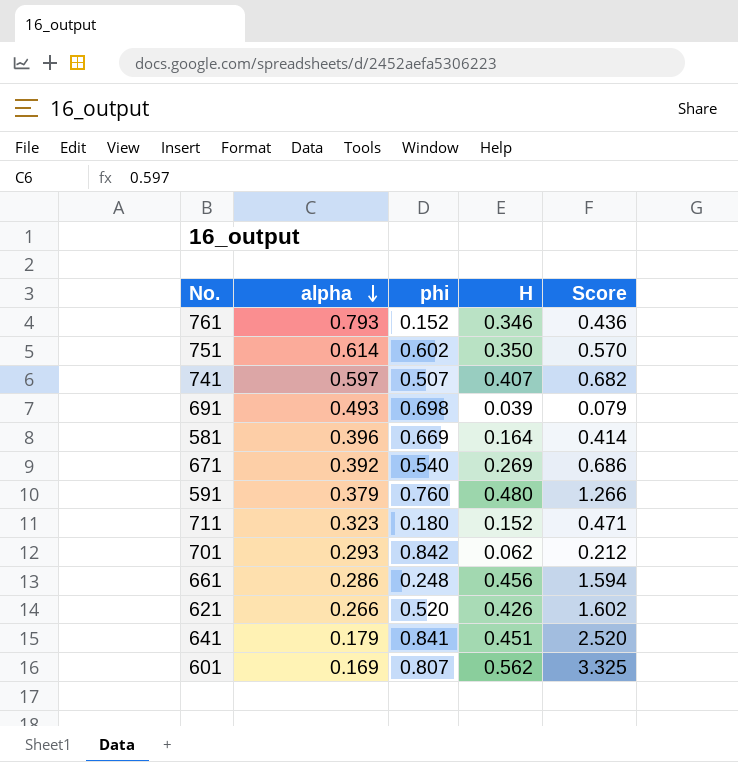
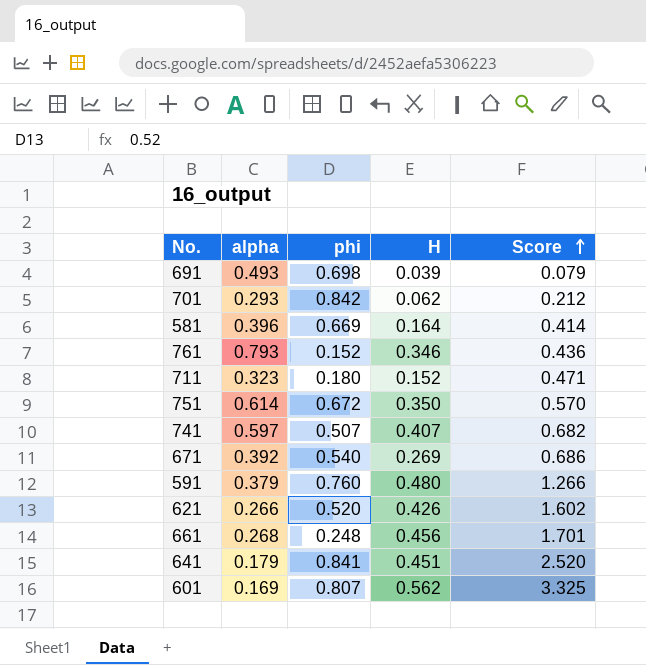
row order: alpha descending -> Score ascending
751 | phi: 0.602 -> 0.672
661 | alpha: 0.286 -> 0.268
661 | Score: 1.594 -> 1.701

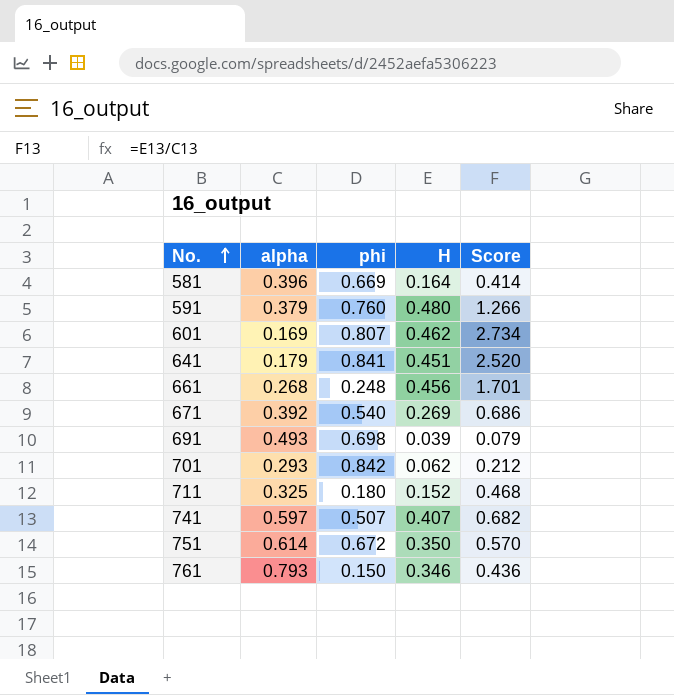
row order: Score ascending -> No. ascending
row 621: 0.266 | 0.520 | 0.426 | 1.602 -> none
601 | H: 0.562 -> 0.462
601 | Score: 3.325 -> 2.734
711 | alpha: 0.323 -> 0.325
711 | Score: 0.471 -> 0.468
761 | phi: 0.152 -> 0.150

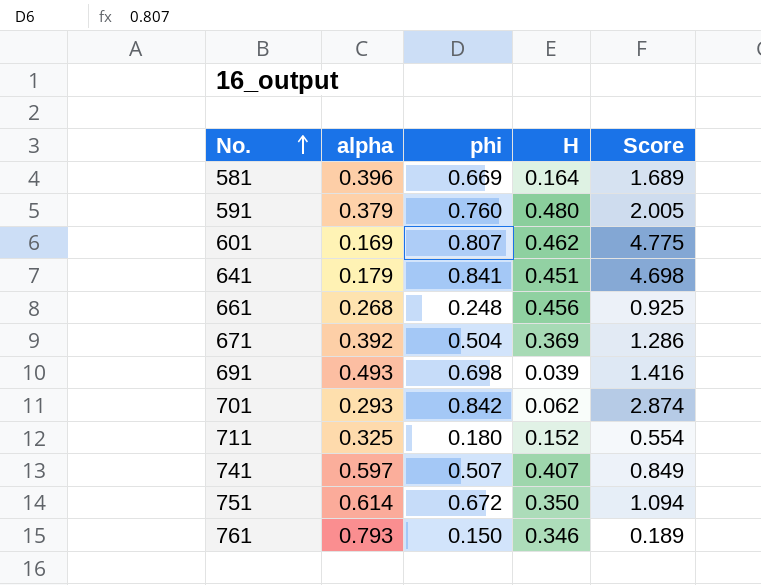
column Score | formula: [H] / [alpha] -> [phi] / [alpha]
671 | phi: 0.540 -> 0.504
671 | H: 0.269 -> 0.369

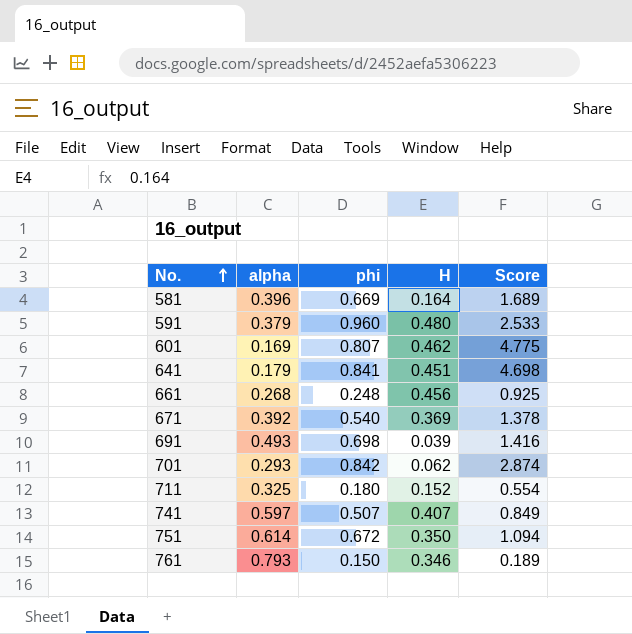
591 | phi: 0.760 -> 0.960
591 | Score: 2.005 -> 2.533
671 | phi: 0.504 -> 0.540
671 | Score: 1.286 -> 1.378

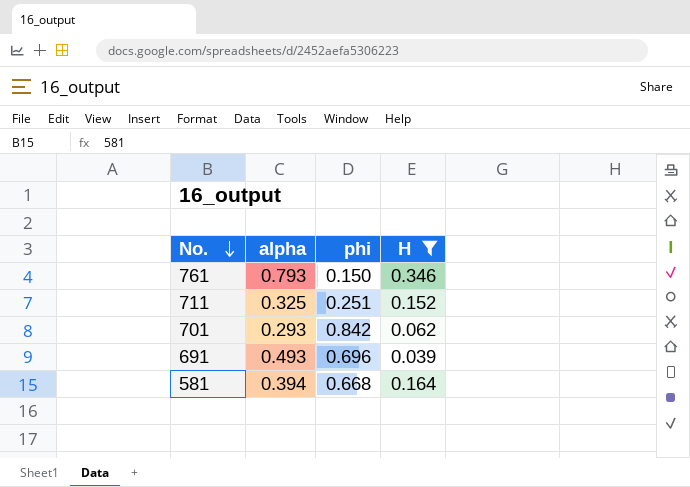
filter: none -> H <= 0.346
row order: No. ascending -> No. descending
column Score | formula: [phi] / [alpha] -> none
711 | phi: 0.180 -> 0.251
691 | phi: 0.698 -> 0.696
581 | alpha: 0.396 -> 0.394
581 | phi: 0.669 -> 0.668

